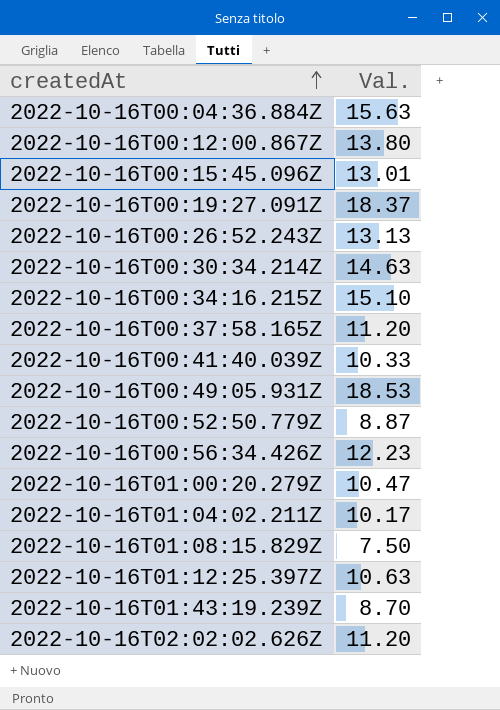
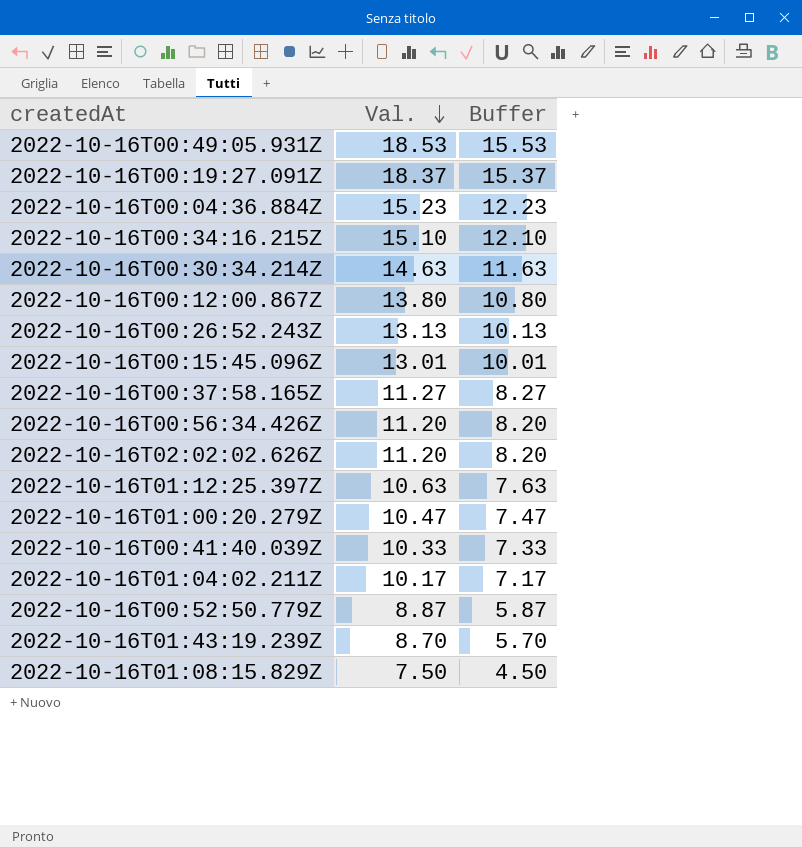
row order: createdAt ascending -> Val. descending
column Buffer | formula: none -> [Val.] - 3
2022-10-16T00:04:36.884Z | Val.: 15.63 -> 15.23
2022-10-16T00:37:58.165Z | Val.: 11.20 -> 11.27
2022-10-16T00:56:34.426Z | Val.: 12.23 -> 11.20

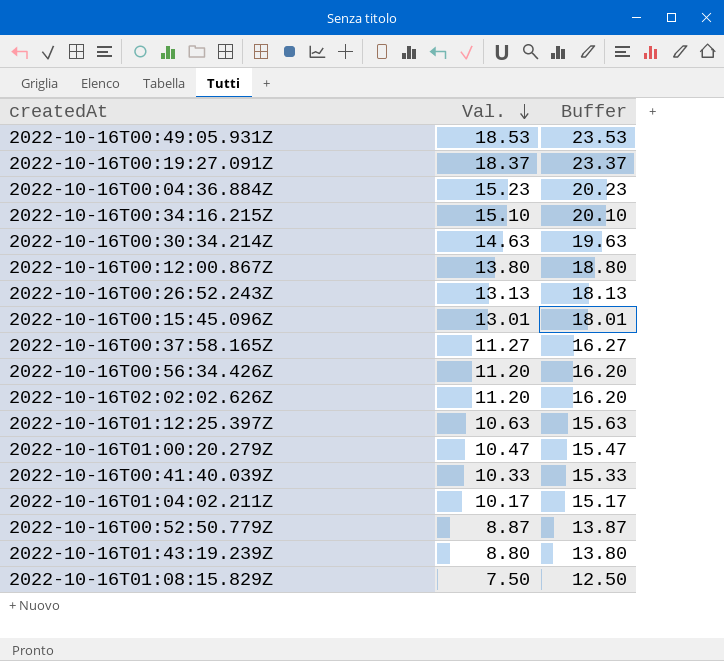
column Buffer | formula: [Val.] - 3 -> [Val.] + 5
2022-10-16T01:43:19.239Z | Val.: 8.70 -> 8.80

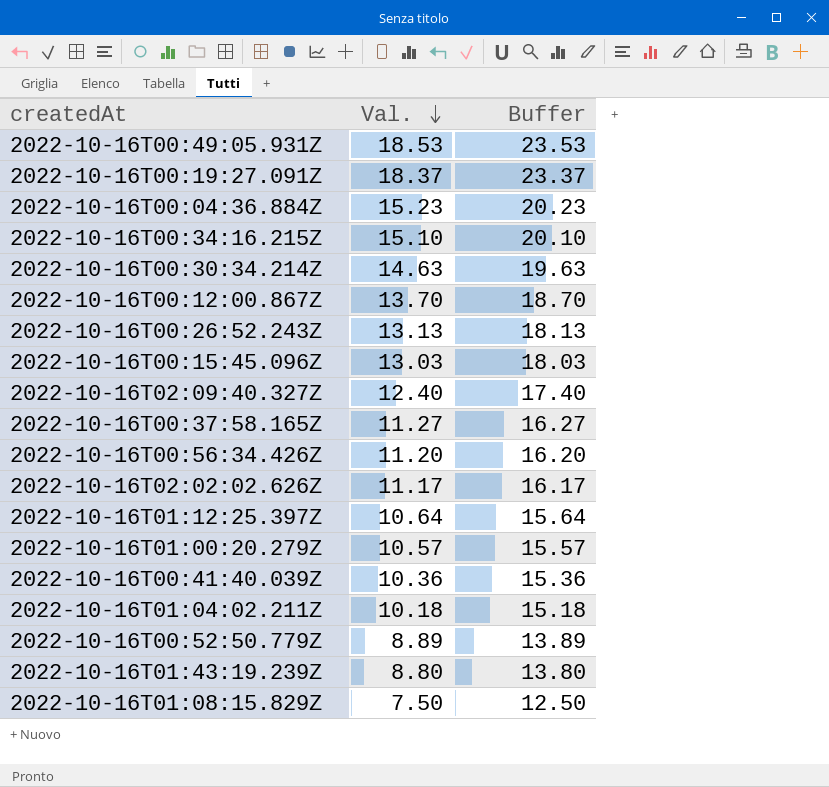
2022-10-16T00:12:00.867Z | Val.: 13.80 -> 13.70
2022-10-16T00:12:00.867Z | Buffer: 18.80 -> 18.70
2022-10-16T00:15:45.096Z | Val.: 13.01 -> 13.03
2022-10-16T00:15:45.096Z | Buffer: 18.01 -> 18.03
row 2022-10-16T02:09:40.327Z: none -> 12.40 | 17.40
2022-10-16T02:02:02.626Z | Val.: 11.20 -> 11.17
2022-10-16T02:02:02.626Z | Buffer: 16.20 -> 16.17
2022-10-16T01:12:25.397Z | Val.: 10.63 -> 10.64
2022-10-16T01:12:25.397Z | Buffer: 15.63 -> 15.64
2022-10-16T01:00:20.279Z | Val.: 10.47 -> 10.57
2022-10-16T01:00:20.279Z | Buffer: 15.47 -> 15.57
2022-10-16T00:41:40.039Z | Val.: 10.33 -> 10.36
2022-10-16T00:41:40.039Z | Buffer: 15.33 -> 15.36
2022-10-16T01:04:02.211Z | Val.: 10.17 -> 10.18
2022-10-16T01:04:02.211Z | Buffer: 15.17 -> 15.18
2022-10-16T00:52:50.779Z | Val.: 8.87 -> 8.89
2022-10-16T00:52:50.779Z | Buffer: 13.87 -> 13.89

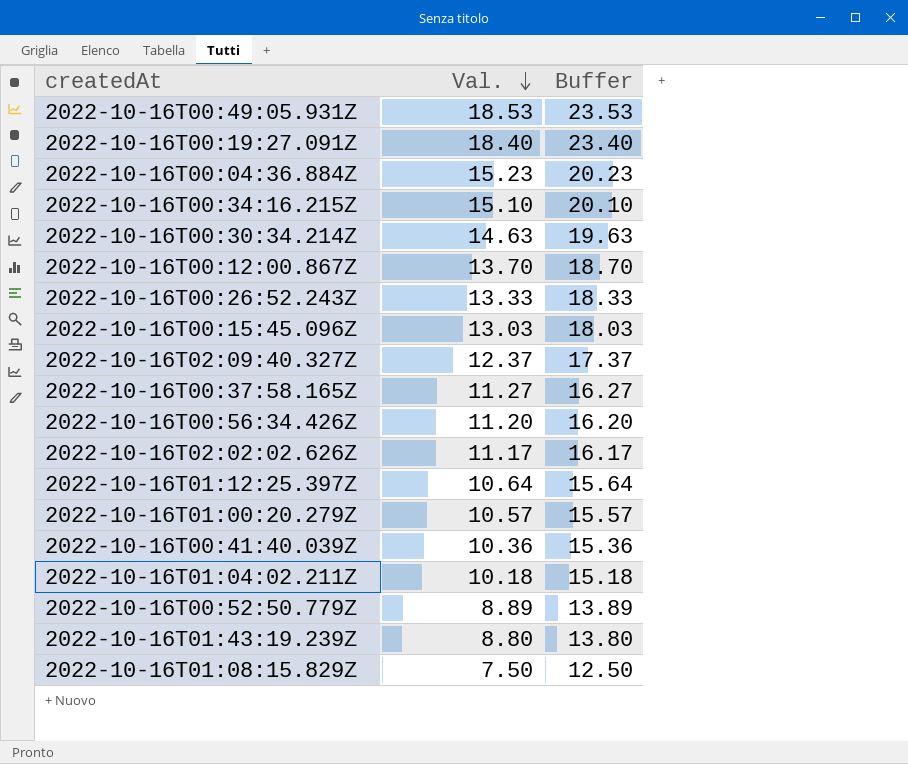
2022-10-16T00:19:27.091Z | Val.: 18.37 -> 18.40
2022-10-16T00:19:27.091Z | Buffer: 23.37 -> 23.40
2022-10-16T00:26:52.243Z | Val.: 13.13 -> 13.33
2022-10-16T00:26:52.243Z | Buffer: 18.13 -> 18.33
2022-10-16T02:09:40.327Z | Val.: 12.40 -> 12.37
2022-10-16T02:09:40.327Z | Buffer: 17.40 -> 17.37

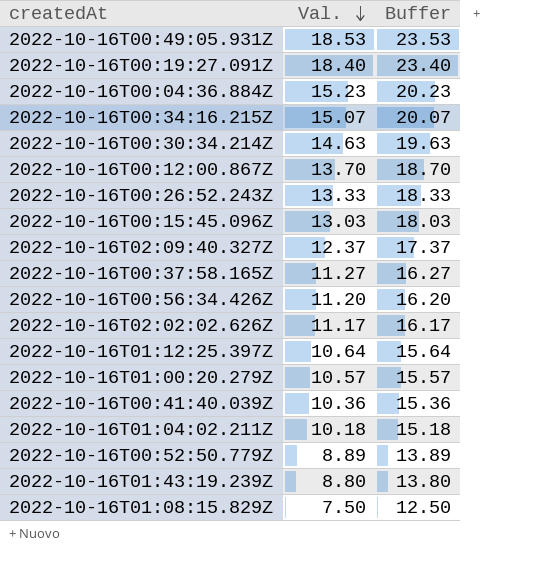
2022-10-16T00:34:16.215Z | Val.: 15.10 -> 15.07
2022-10-16T00:34:16.215Z | Buffer: 20.10 -> 20.07

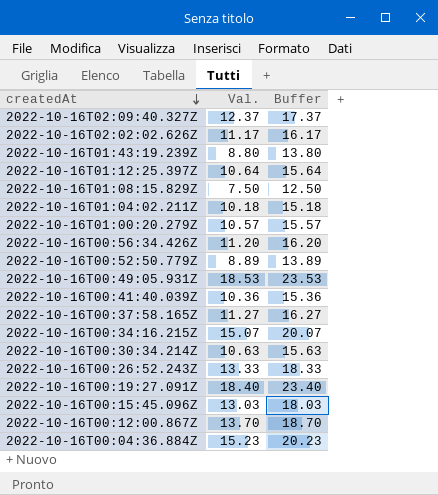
row order: Val. descending -> createdAt descending
2022-10-16T00:30:34.214Z | Val.: 14.63 -> 10.63
2022-10-16T00:30:34.214Z | Buffer: 19.63 -> 15.63

